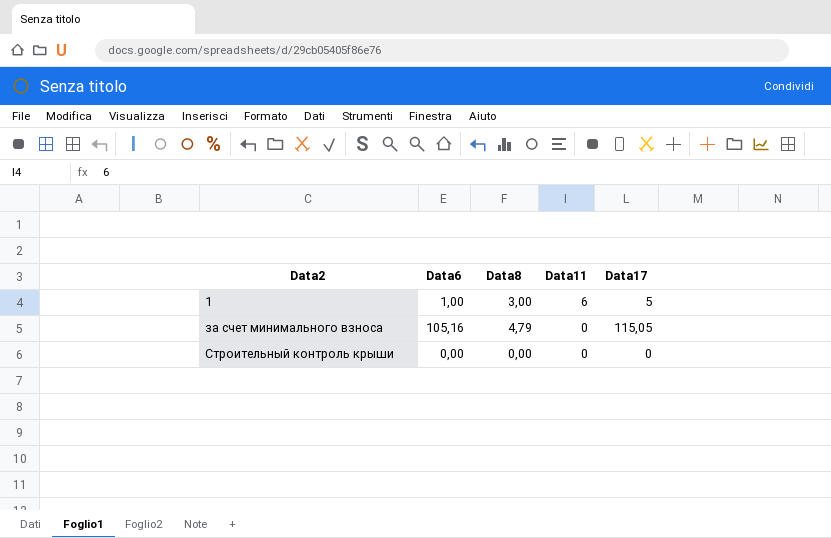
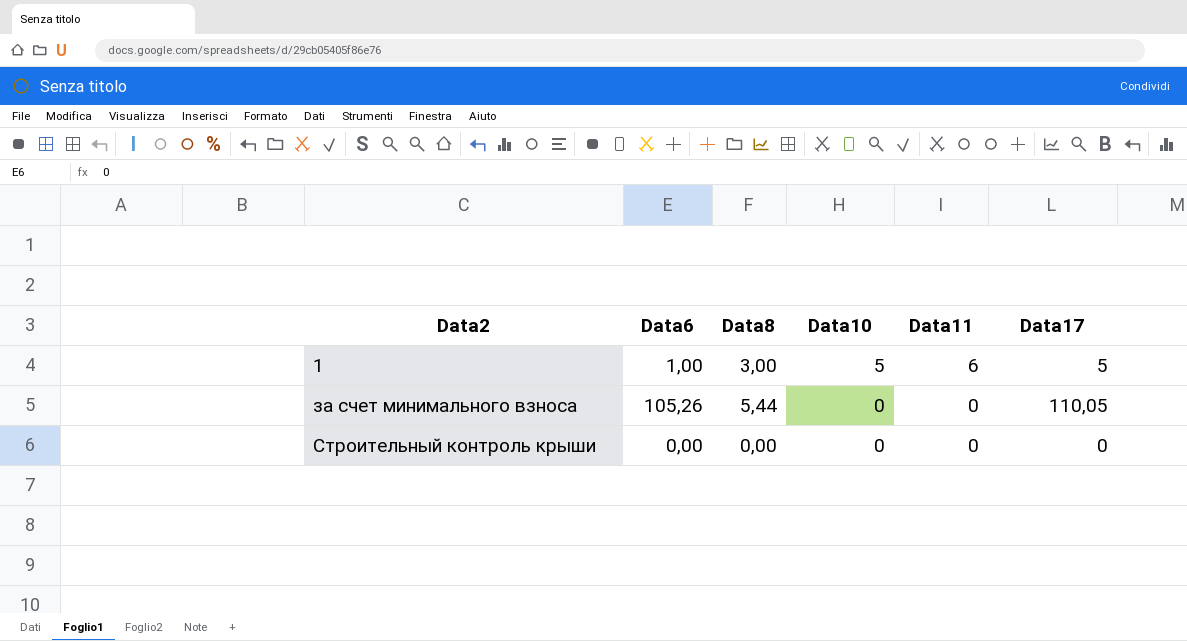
column Data10 | position: none -> 4
за счет минимального взноса | Data6: 105,16 -> 105,26
за счет минимального взноса | Data8: 4,79 -> 5,44
за счет минимального взноса | Data17: 115,05 -> 110,05

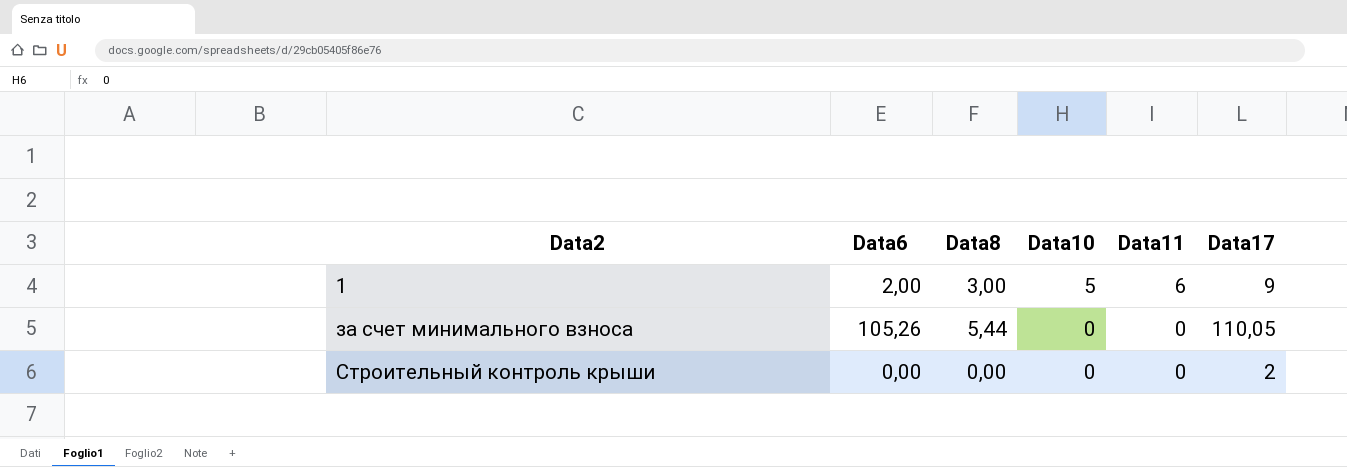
1 | Data6: 1,00 -> 2,00
1 | Data17: 5 -> 9
Строительный контроль крыши | Data17: 0 -> 2

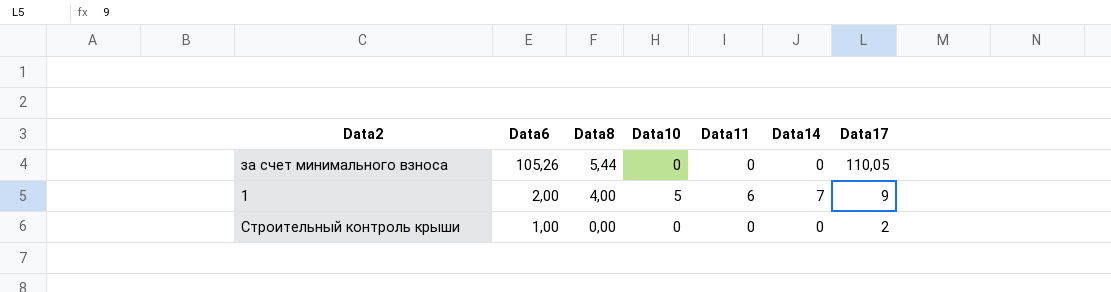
row order: Data2 ascending -> Data6 descending
column Data14 | position: none -> 6
1 | Data8: 3,00 -> 4,00
Строительный контроль крыши | Data6: 0,00 -> 1,00

